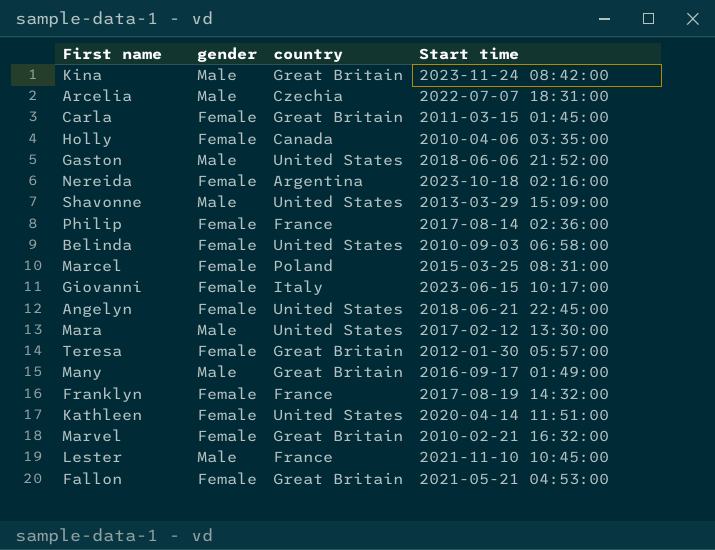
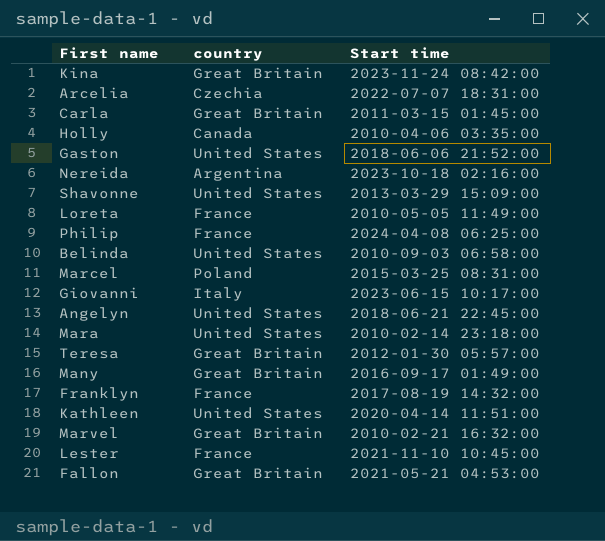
column gender | position: 2 -> none
row Loreta: none -> France | 2010-05-05 11:49:00
Philip | Start time: 2017-08-14 02:36:00 -> 2024-04-08 06:25:00
Mara | Start time: 2017-02-12 13:30:00 -> 2010-02-14 23:18:00

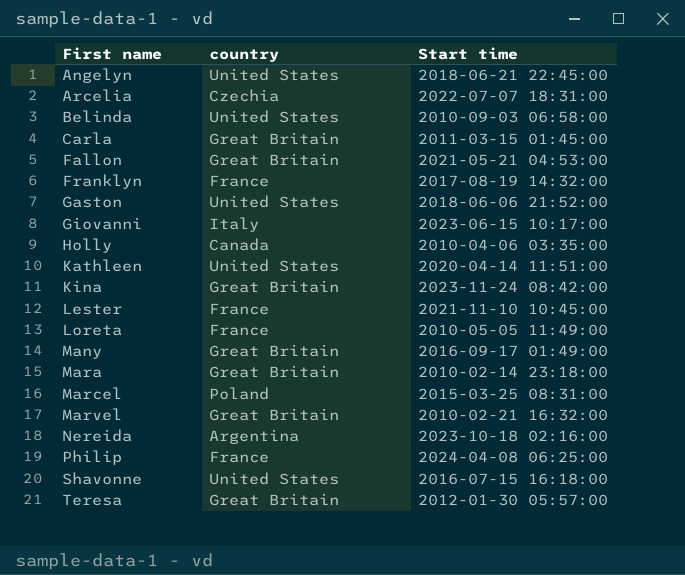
row order: none -> First name ascending
Mara | country: United States -> Great Britain
Shavonne | Start time: 2013-03-29 15:09:00 -> 2016-07-15 16:18:00

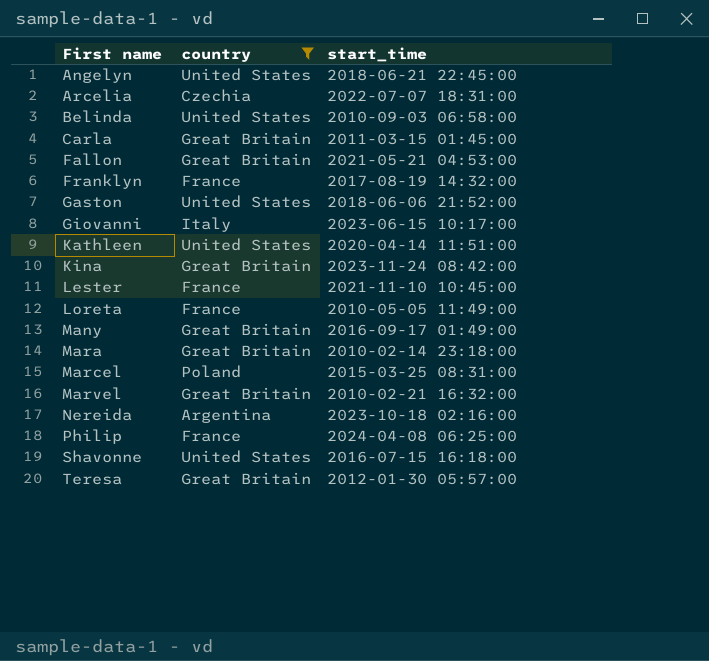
filter: none -> country != Canada
column name: Start time -> start_time

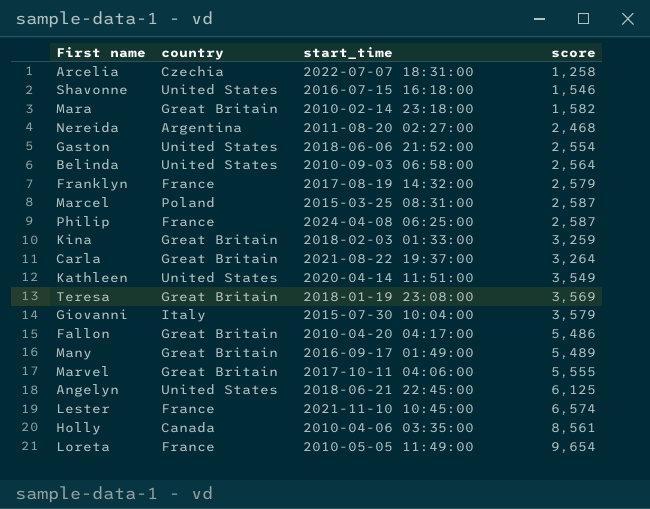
filter: country != Canada -> none
row order: First name ascending -> score ascending
column score | position: none -> 4
Nereida | start_time: 2023-10-18 02:16:00 -> 2011-08-20 02:27:00
Kina | start_time: 2023-11-24 08:42:00 -> 2018-02-03 01:33:00
Carla | start_time: 2011-03-15 01:45:00 -> 2021-08-22 19:37:00
Teresa | start_time: 2012-01-30 05:57:00 -> 2018-01-19 23:08:00
Giovanni | start_time: 2023-06-15 10:17:00 -> 2015-07-30 10:04:00
Fallon | start_time: 2021-05-21 04:53:00 -> 2010-04-20 04:17:00
Marvel | start_time: 2010-02-21 16:32:00 -> 2017-10-11 04:06:00

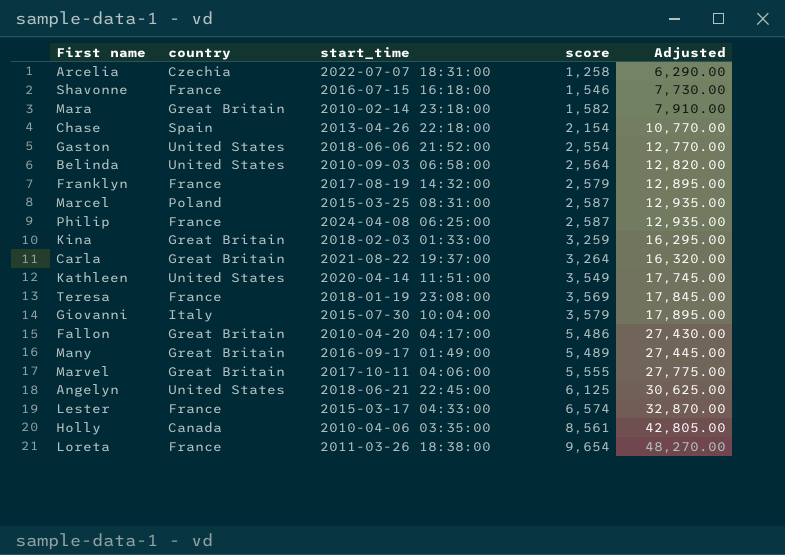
column Adjusted | formula: none -> [score] * 5
row Nereida: Argentina | 2011-08-20 02:27:00 | 2,468 -> none
Shavonne | country: United States -> France
row Chase: none -> Spain | 2013-04-26 22:18:00 | 2,154 | 10,770.00
Teresa | country: Great Britain -> France
Lester | start_time: 2021-11-10 10:45:00 -> 2015-03-17 04:33:00
Loreta | start_time: 2010-05-05 11:49:00 -> 2011-03-26 18:38:00

